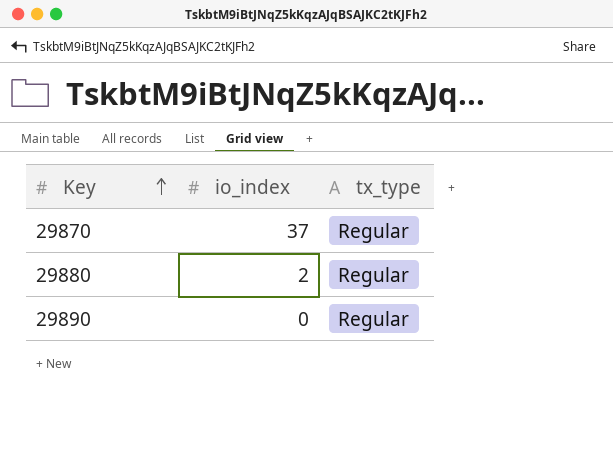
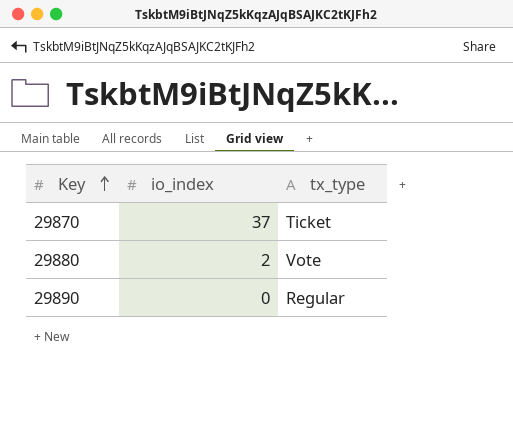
29870 | tx_type: Regular -> Ticket
29880 | tx_type: Regular -> Vote

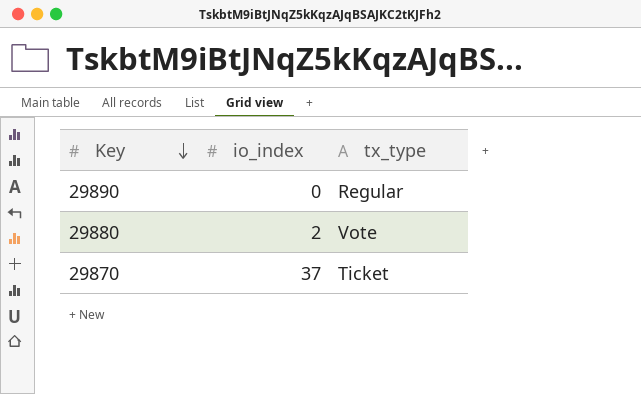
row order: Key ascending -> Key descending

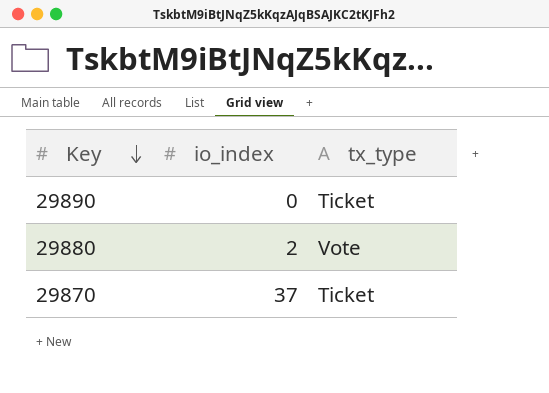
29890 | tx_type: Regular -> Ticket

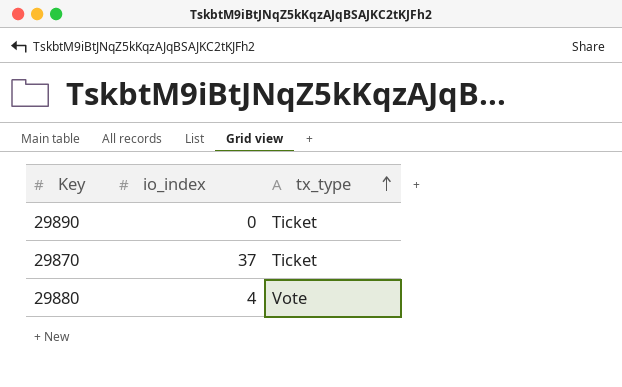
row order: Key descending -> tx_type ascending
29880 | io_index: 2 -> 4

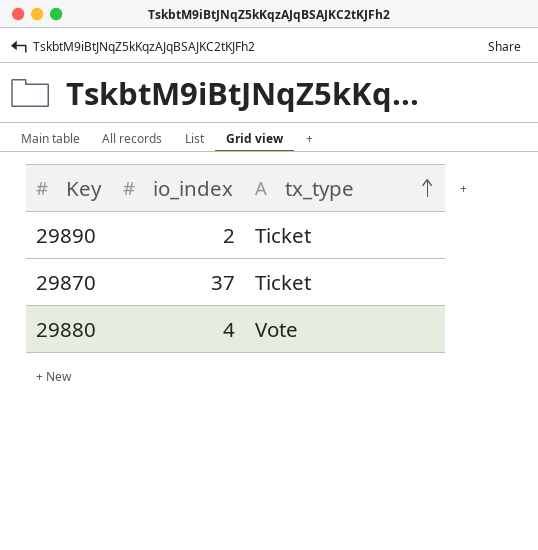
29890 | io_index: 0 -> 2

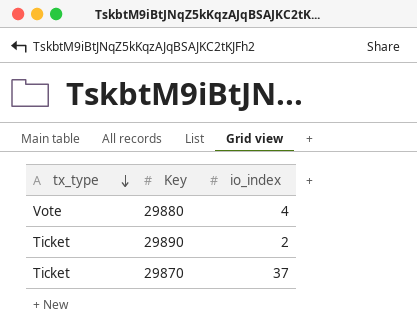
row order: tx_type ascending -> tx_type descending
column tx_type | position: 3 -> 1

